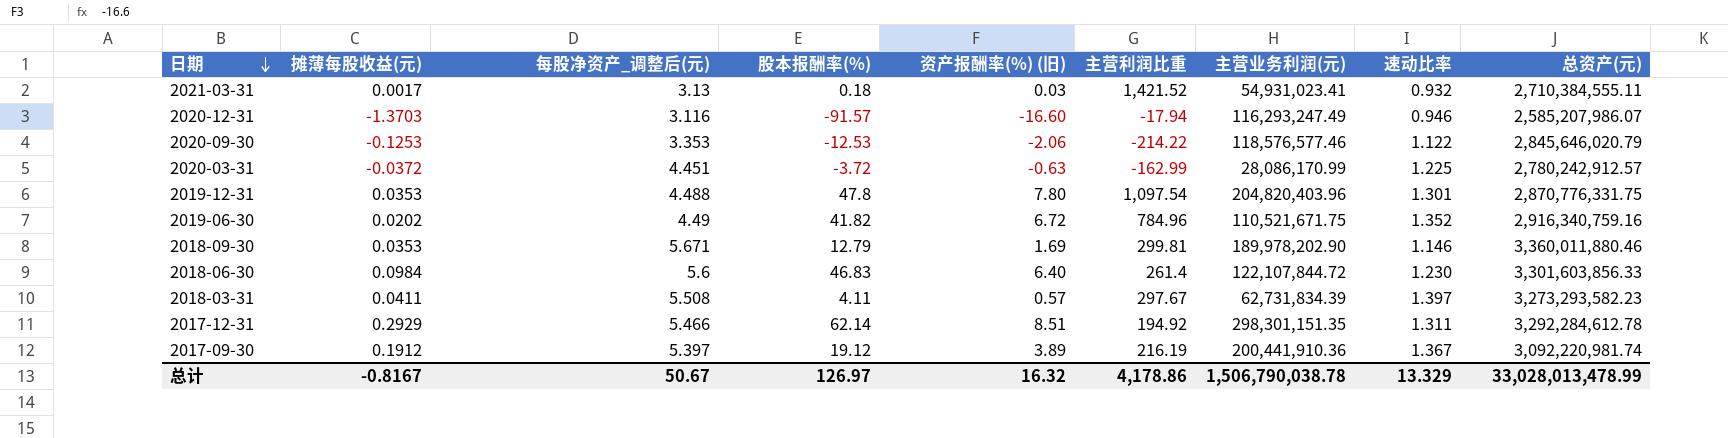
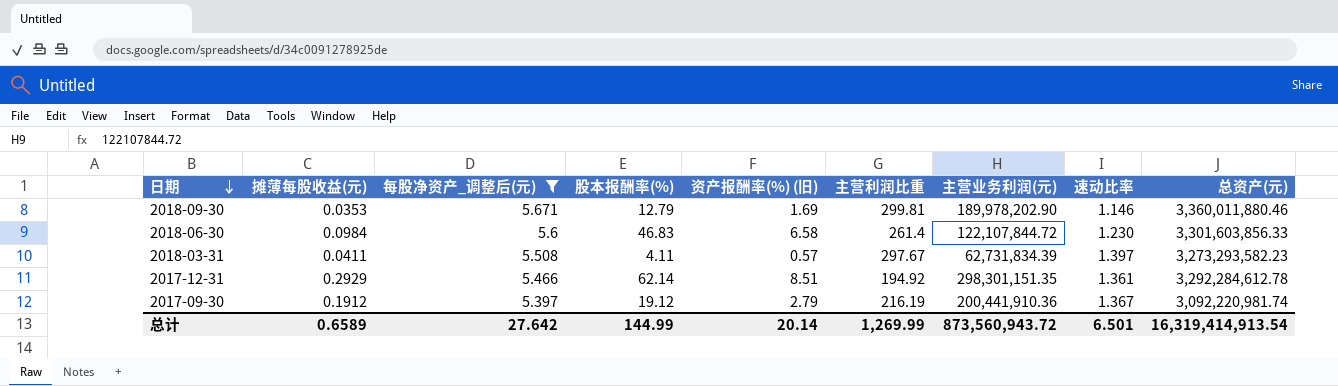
filter: none -> 每股净资产_调整后(元) >= 5.397
2018-06-30 | 资产报酬率(%) (旧): 6.40 -> 6.58
2017-12-31 | 速动比率: 1.311 -> 1.361
2017-09-30 | 资产报酬率(%) (旧): 3.89 -> 2.79
总计 | 摊薄每股收益(元): -0.8167 -> 0.6589
总计 | 每股净资产_调整后(元): 50.67 -> 27.642
总计 | 股本报酬率(%): 126.97 -> 144.99
总计 | 资产报酬率(%) (旧): 16.32 -> 20.14
总计 | 主营利润比重: 4,178.86 -> 1,269.99
总计 | 主营业务利润(元): 1,506,790,038.78 -> 873,560,943.72
总计 | 速动比率: 13.329 -> 6.501
总计 | 总资产(元): 33,028,013,478.99 -> 16,319,414,913.54

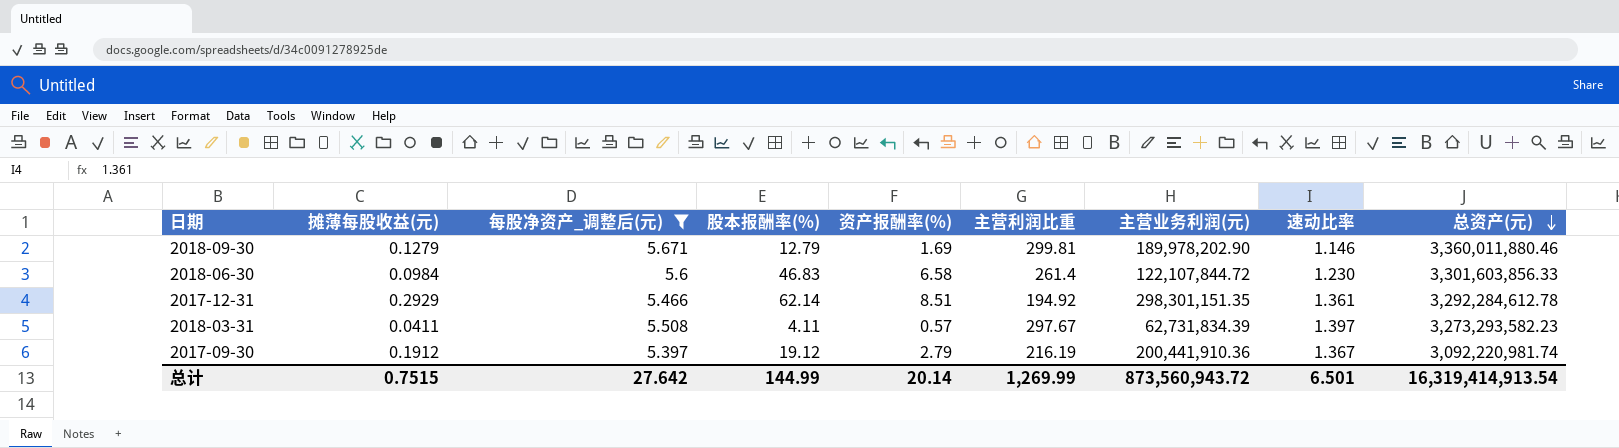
row order: 日期 descending -> 总资产(元) descending
column name: 资产报酬率(%) (旧) -> 资产报酬率(%)
2018-09-30 | 摊薄每股收益(元): 0.0353 -> 0.1279
总计 | 摊薄每股收益(元): 0.6589 -> 0.7515

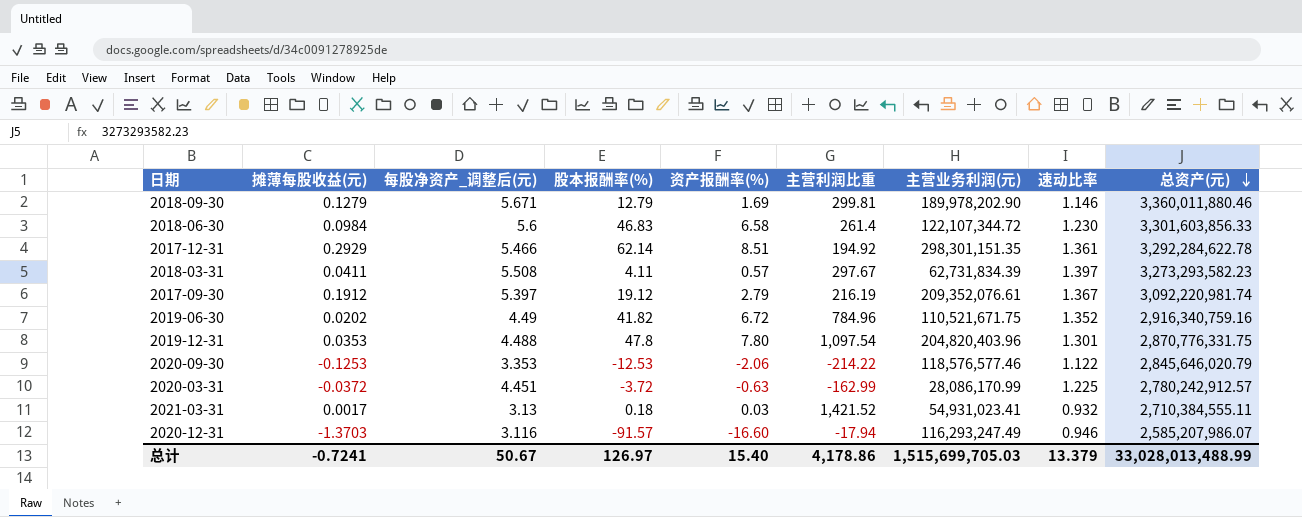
filter: 每股净资产_调整后(元) >= 5.397 -> none
2018-06-30 | 主营业务利润(元): 122,107,844.72 -> 122,107,344.72
2017-12-31 | 总资产(元): 3,292,284,612.78 -> 3,292,284,622.78
2017-09-30 | 主营业务利润(元): 200,441,910.36 -> 209,352,076.61
总计 | 摊薄每股收益(元): 0.7515 -> -0.7241
总计 | 每股净资产_调整后(元): 27.642 -> 50.67
总计 | 股本报酬率(%): 144.99 -> 126.97
总计 | 资产报酬率(%): 20.14 -> 15.40
总计 | 主营利润比重: 1,269.99 -> 4,178.86
总计 | 主营业务利润(元): 873,560,943.72 -> 1,515,699,705.03
总计 | 速动比率: 6.501 -> 13.379
总计 | 总资产(元): 16,319,414,913.54 -> 33,028,013,488.99

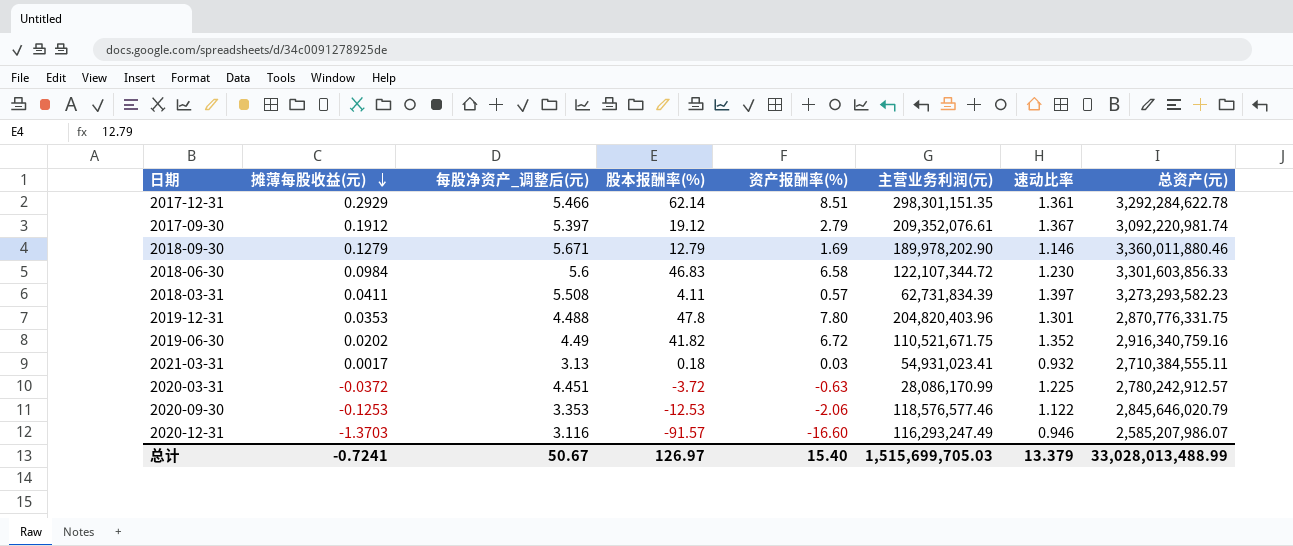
row order: 总资产(元) descending -> 摊薄每股收益(元) descending
column 主营利润比重 | position: 6 -> none

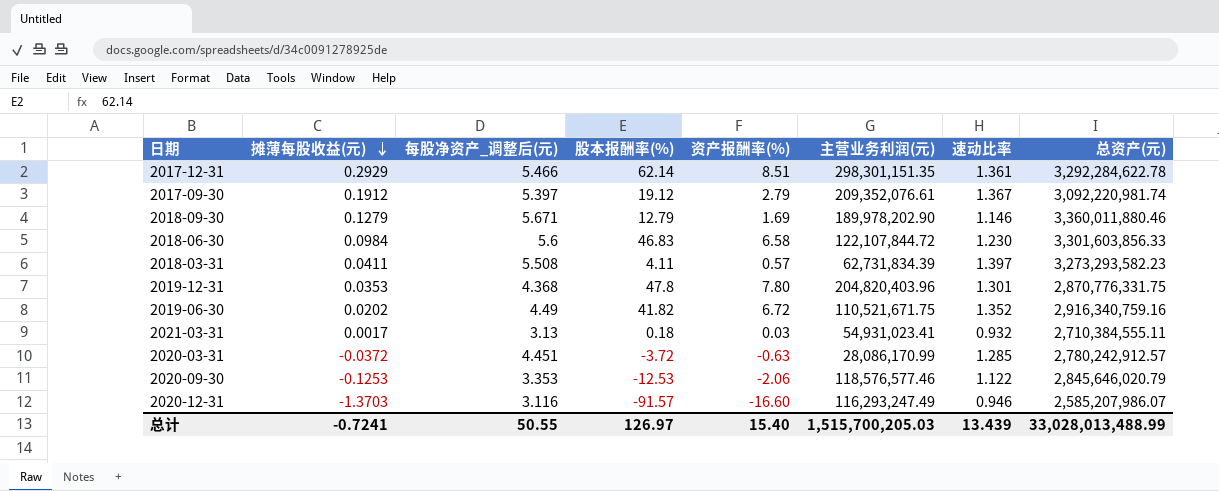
2018-06-30 | 主营业务利润(元): 122,107,344.72 -> 122,107,844.72
2019-12-31 | 每股净资产_调整后(元): 4.488 -> 4.368
2020-03-31 | 速动比率: 1.225 -> 1.285
总计 | 每股净资产_调整后(元): 50.67 -> 50.55
总计 | 主营业务利润(元): 1,515,699,705.03 -> 1,515,700,205.03
总计 | 速动比率: 13.379 -> 13.439

